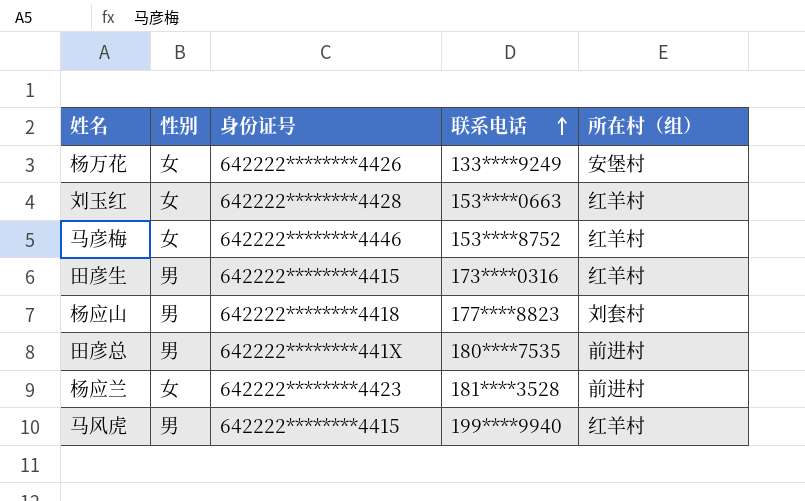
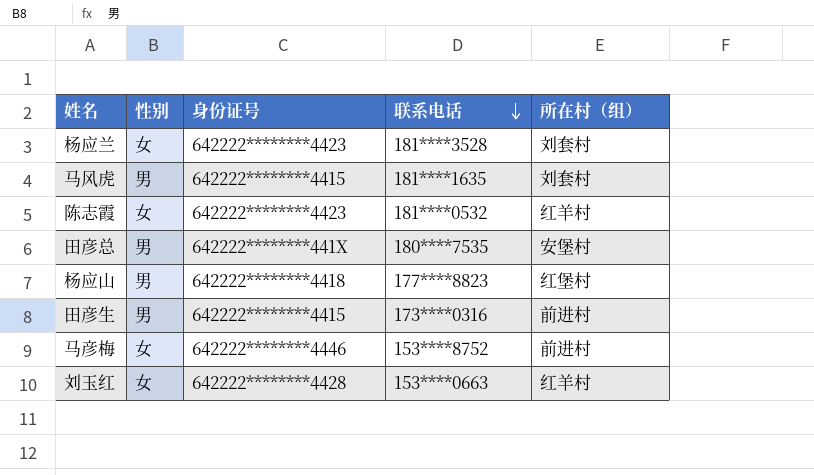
row order: 联系电话 ascending -> 联系电话 descending
row 杨万花: 女 | 642222********4426 | 133****9249 | 安堡村 -> none
杨应兰 | 所在村（组）: 前进村 -> 刘套村
马风虎 | 联系电话: 199****9940 -> 181****1635
马风虎 | 所在村（组）: 红羊村 -> 刘套村
row 陈志霞: none -> 女 | 642222********4423 | 181****0532 | 红羊村
田彦总 | 所在村（组）: 前进村 -> 安堡村
杨应山 | 所在村（组）: 刘套村 -> 红堡村
田彦生 | 所在村（组）: 红羊村 -> 前进村
马彦梅 | 所在村（组）: 红羊村 -> 前进村

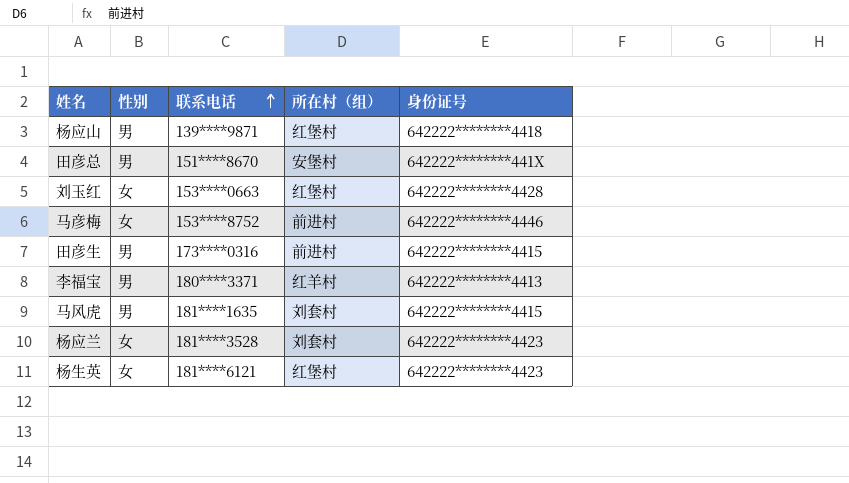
row order: 联系电话 descending -> 联系电话 ascending
column 身份证号 | position: 3 -> 5
row 陈志霞: 女 | 642222********4423 | 181****0532 | 红羊村 -> none
杨应山 | 联系电话: 177****8823 -> 139****9871
田彦总 | 联系电话: 180****7535 -> 151****8670
刘玉红 | 所在村（组）: 红羊村 -> 红堡村
row 李福宝: none -> 男 | 180****3371 | 红羊村 | 642222********4413
row 杨生英: none -> 女 | 181****6121 | 红堡村 | 642222********4423

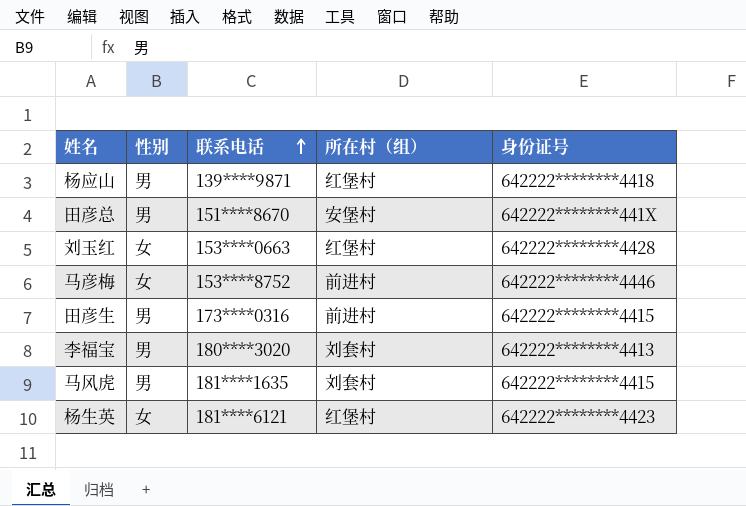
row 杨应兰: 女 | 181****3528 | 刘套村 | 642222********4423 -> none
李福宝 | 联系电话: 180****3371 -> 180****3020
李福宝 | 所在村（组）: 红羊村 -> 刘套村

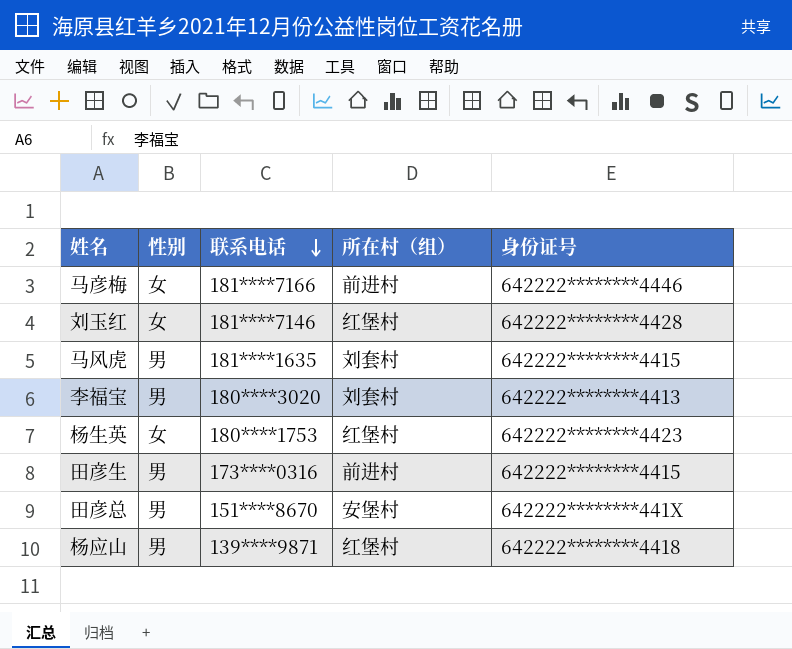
row order: 联系电话 ascending -> 联系电话 descending
马彦梅 | 联系电话: 153****8752 -> 181****7166
刘玉红 | 联系电话: 153****0663 -> 181****7146
杨生英 | 联系电话: 181****6121 -> 180****1753

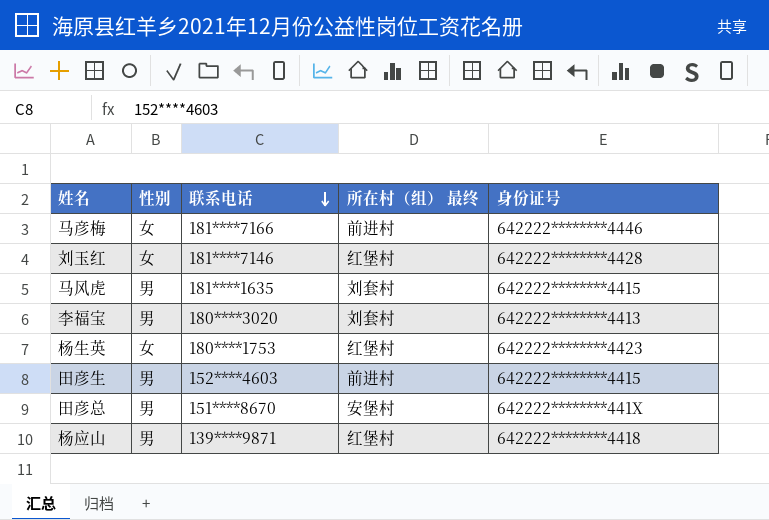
column name: 所在村（组） -> 所在村（组） 最终
田彦生 | 联系电话: 173****0316 -> 152****4603

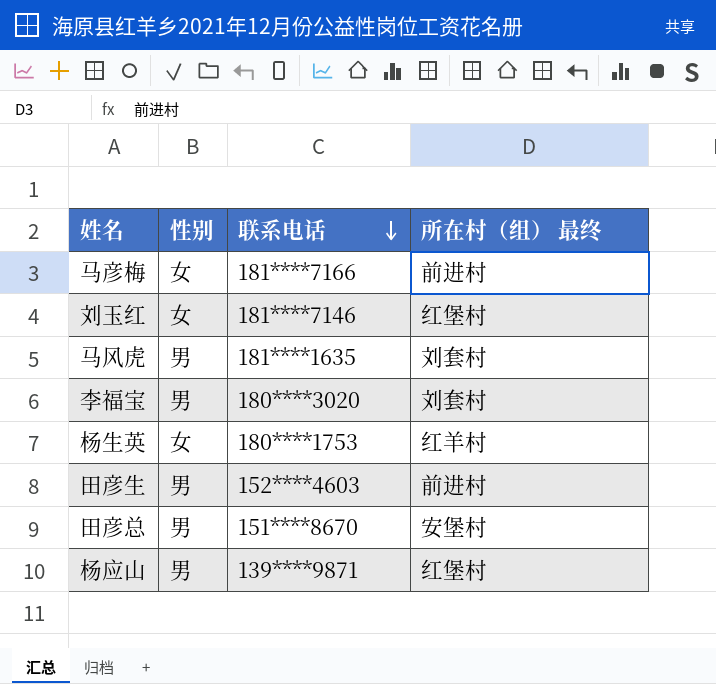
column 身份证号 | position: 5 -> none
杨生英 | 所在村（组） 最终: 红堡村 -> 红羊村

